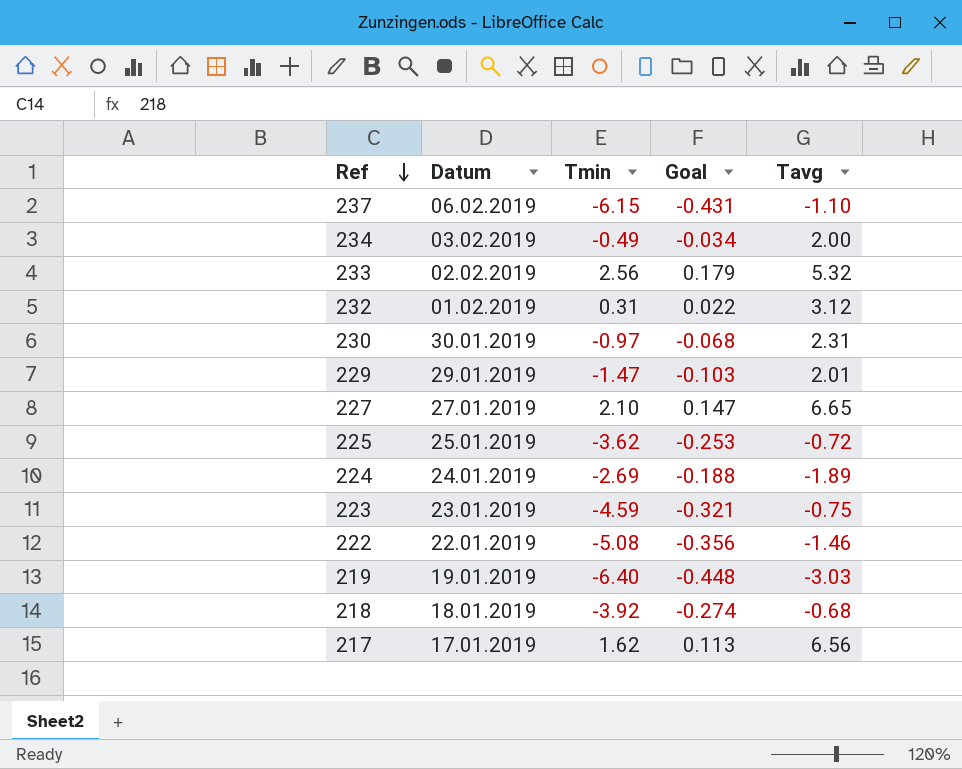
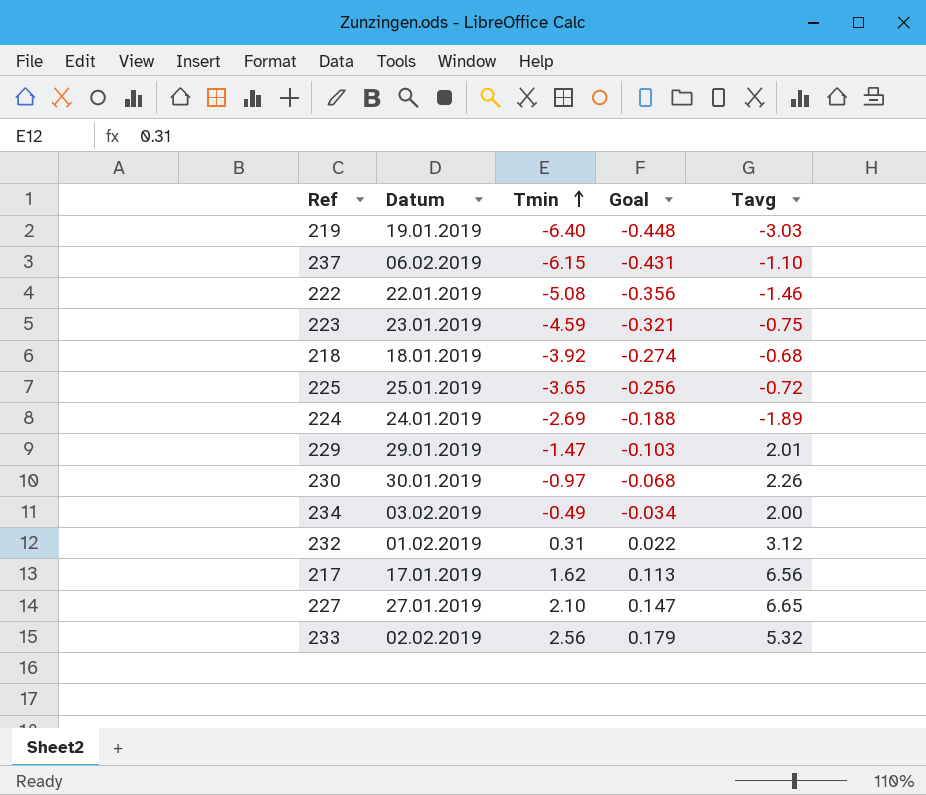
row order: Ref descending -> Tmin ascending
225 | Tmin: -3.62 -> -3.65
225 | Goal: -0.253 -> -0.256
230 | Tavg: 2.31 -> 2.26

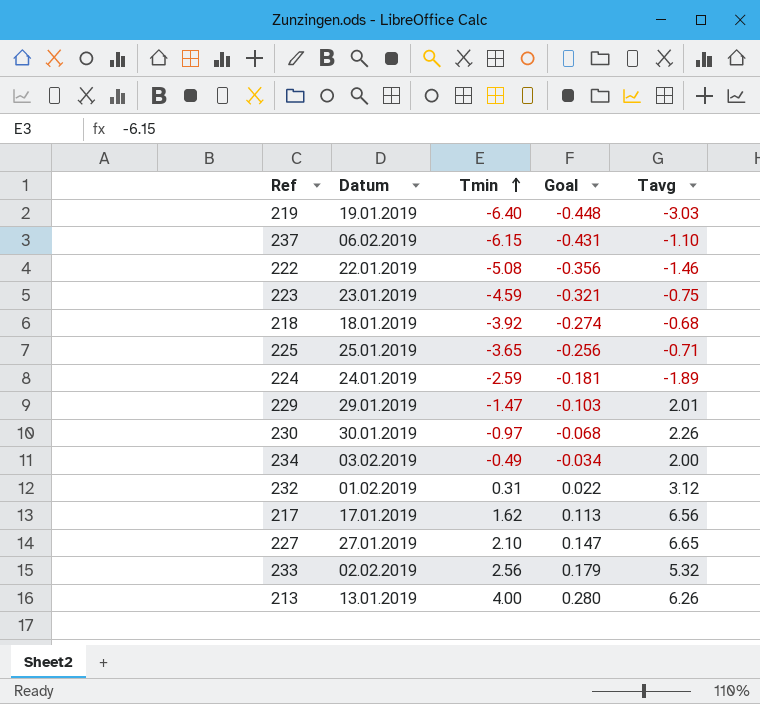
225 | Tavg: -0.72 -> -0.71
224 | Tmin: -2.69 -> -2.59
224 | Goal: -0.188 -> -0.181
row 213: none -> 13.01.2019 | 4.00 | 0.280 | 6.26

